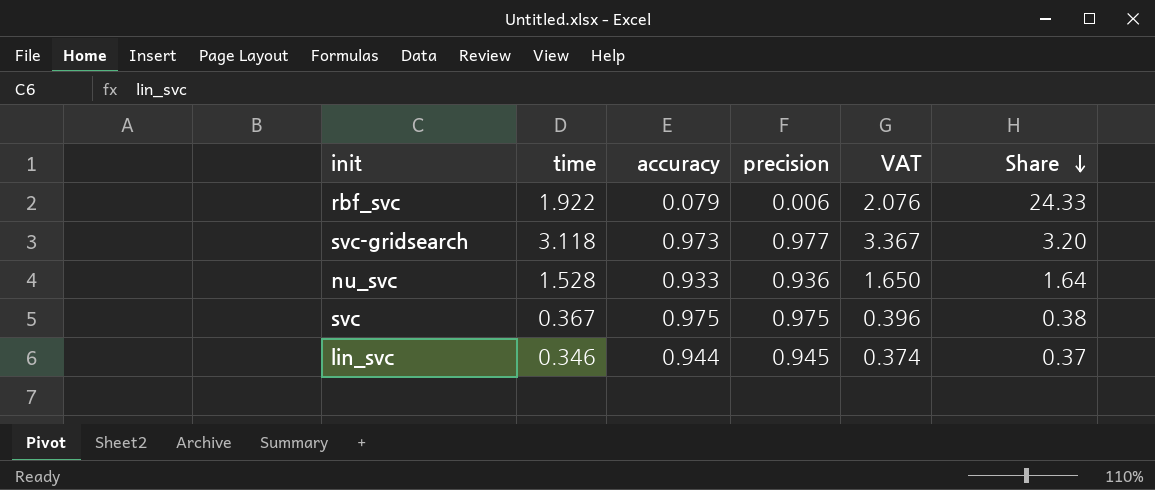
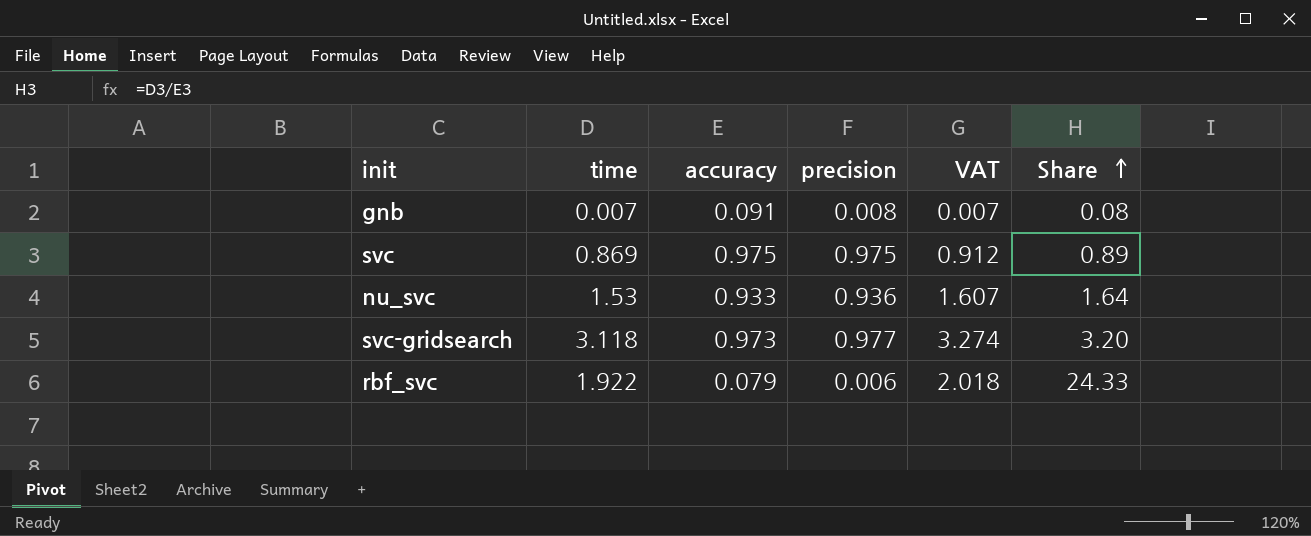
row order: Share descending -> Share ascending
column VAT | formula: [time] * 1.08 -> [time] * 1.05
row lin_svc: 0.346 | 0.944 | 0.945 | 0.374 | 0.37 -> none
row gnb: none -> 0.007 | 0.091 | 0.008 | 0.007 | 0.08
svc | time: 0.367 -> 0.869
svc | Share: 0.38 -> 0.89
nu_svc | time: 1.528 -> 1.53

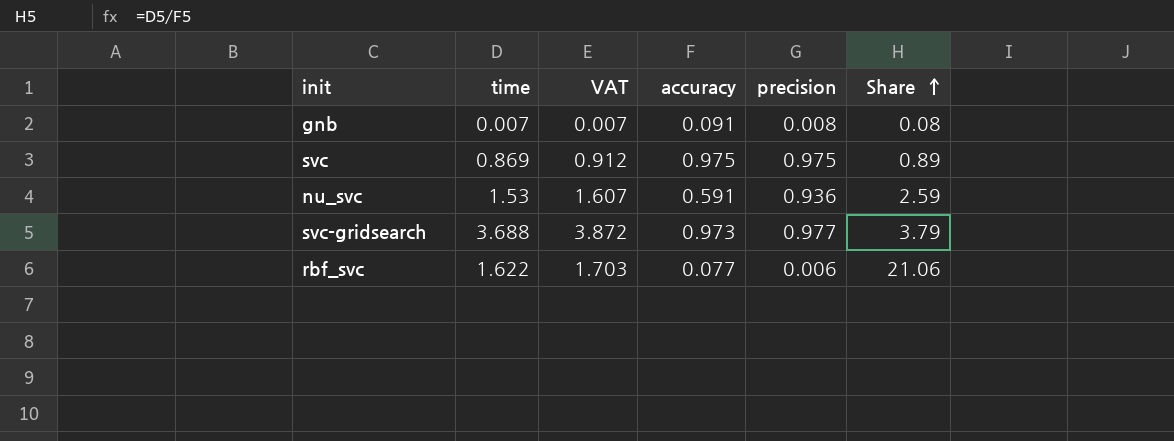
column VAT | position: 5 -> 3
nu_svc | accuracy: 0.933 -> 0.591
nu_svc | Share: 1.64 -> 2.59
svc-gridsearch | time: 3.118 -> 3.688
svc-gridsearch | VAT: 3.274 -> 3.872
svc-gridsearch | Share: 3.20 -> 3.79
rbf_svc | time: 1.922 -> 1.622
rbf_svc | VAT: 2.018 -> 1.703
rbf_svc | accuracy: 0.079 -> 0.077
rbf_svc | Share: 24.33 -> 21.06

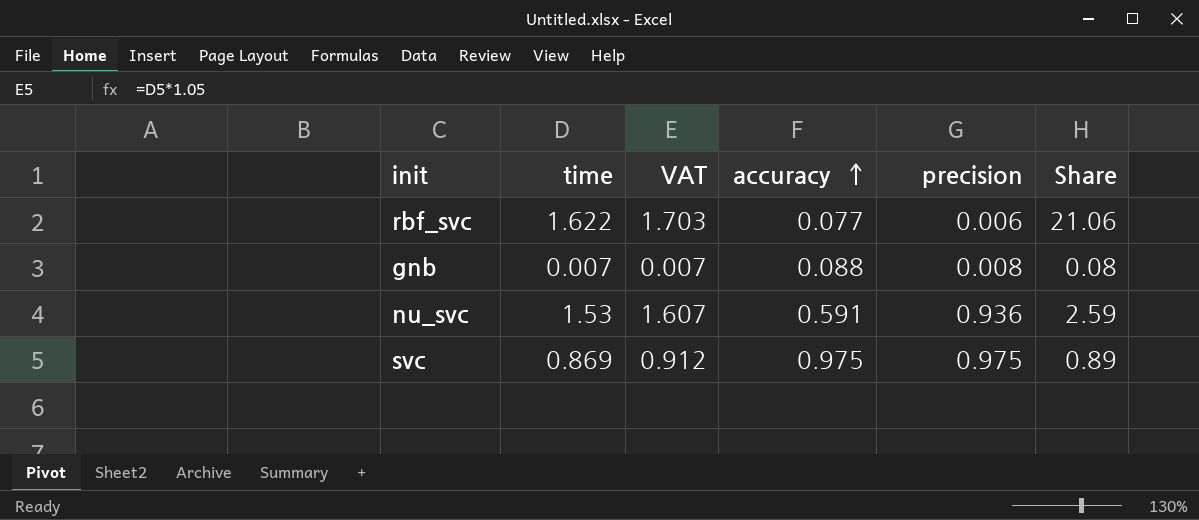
row order: Share ascending -> accuracy ascending
row svc-gridsearch: 3.688 | 3.872 | 0.973 | 0.977 | 3.79 -> none
gnb | accuracy: 0.091 -> 0.088

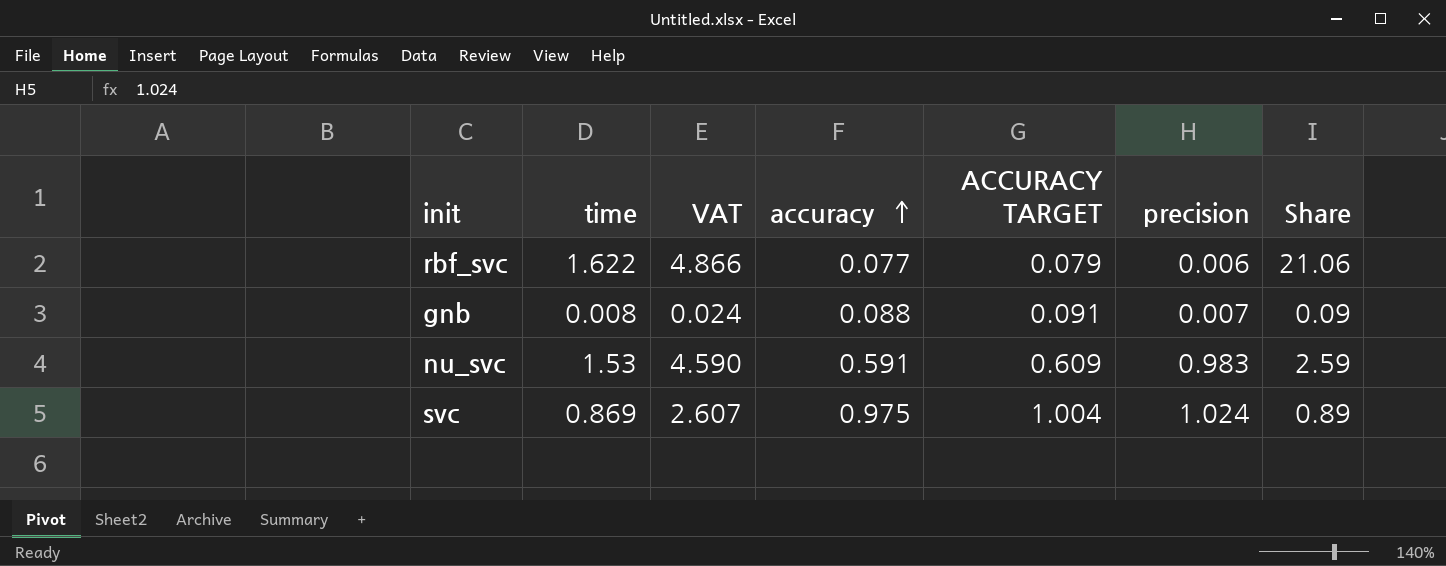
column VAT | formula: [time] * 1.05 -> [time] * 3
column ACCURACY TARGET | formula: none -> [accuracy] * 1.03
gnb | time: 0.007 -> 0.008
gnb | precision: 0.008 -> 0.007
gnb | Share: 0.08 -> 0.09
nu_svc | precision: 0.936 -> 0.983
svc | precision: 0.975 -> 1.024

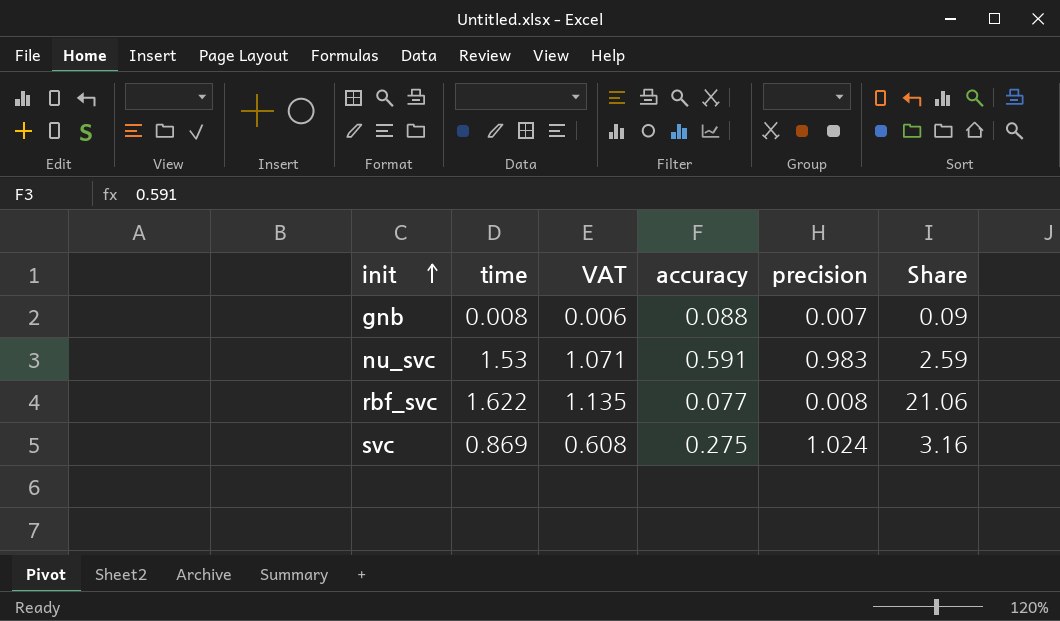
row order: accuracy ascending -> init ascending
column ACCURACY TARGET | formula: [accuracy] * 1.03 -> none
column VAT | formula: [time] * 3 -> [time] * 0.7
rbf_svc | precision: 0.006 -> 0.008
svc | accuracy: 0.975 -> 0.275
svc | Share: 0.89 -> 3.16

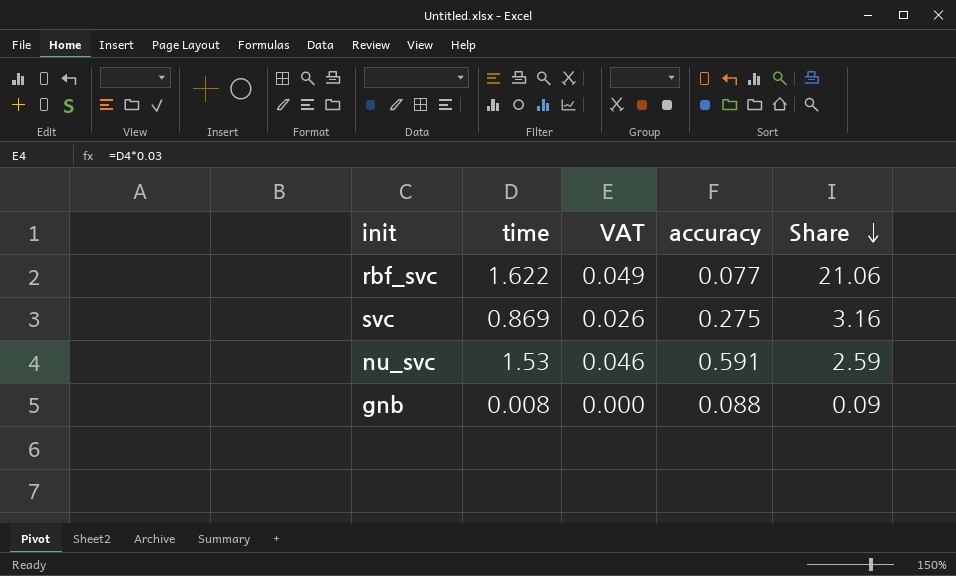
row order: init ascending -> Share descending
column precision | position: 5 -> none
column VAT | formula: [time] * 0.7 -> [time] * 0.03

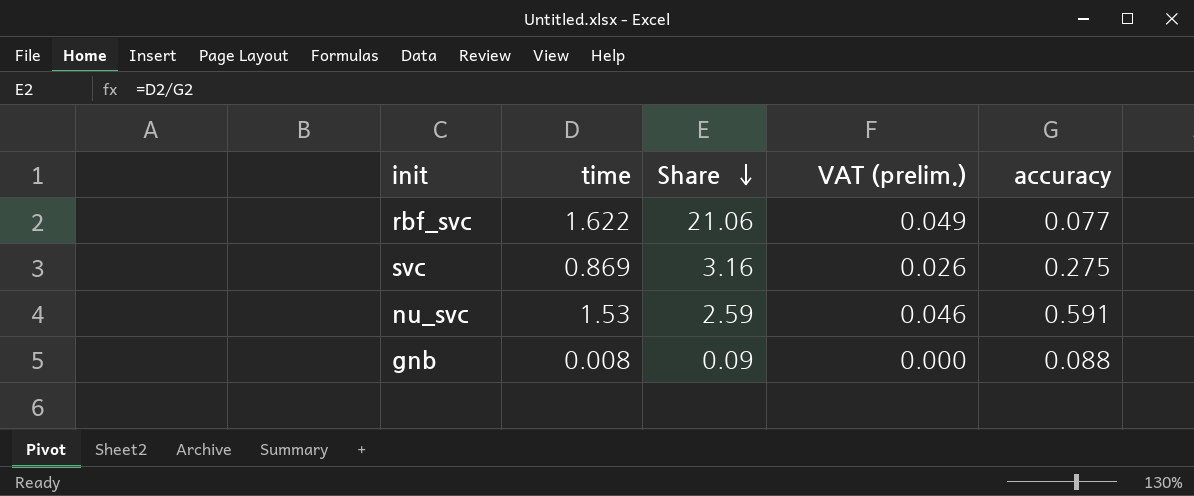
column Share | position: 5 -> 3
column name: VAT -> VAT (prelim.)

